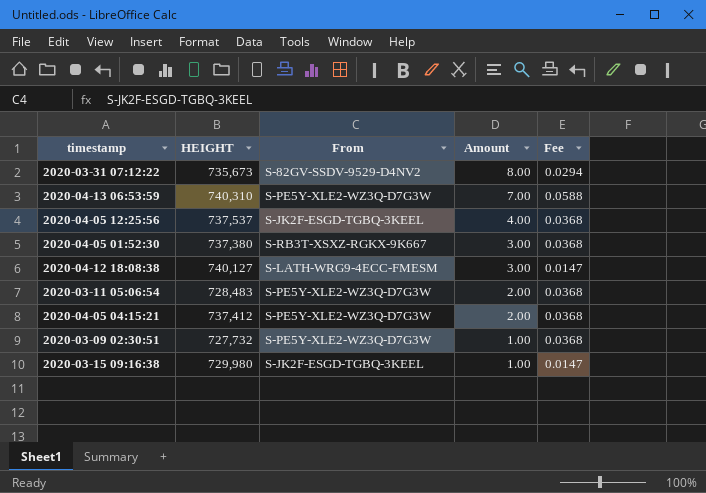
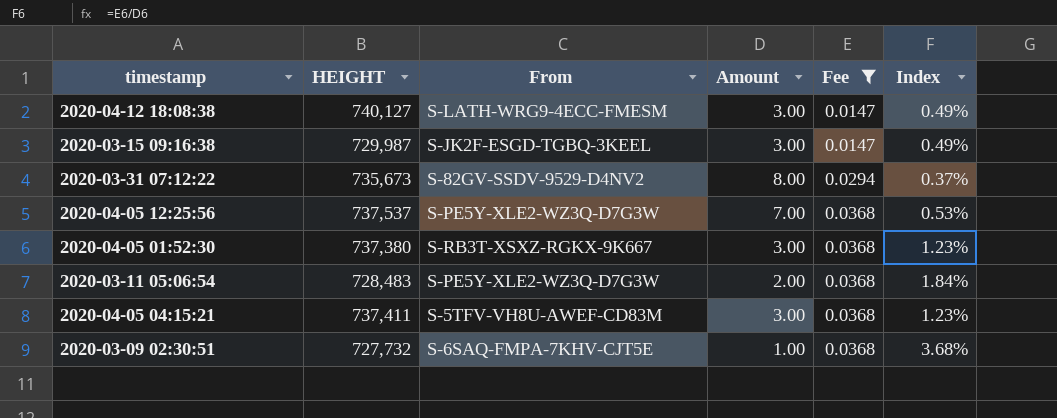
filter: none -> Fee != 0.0588
row order: Amount descending -> Fee ascending
column Index | formula: none -> [Fee] / [Amount]
2020-03-15 09:16:38 | HEIGHT: 729,980 -> 729,987
2020-03-15 09:16:38 | Amount: 1.00 -> 3.00
2020-04-05 12:25:56 | From: S-JK2F-ESGD-TGBQ-3KEEL -> S-PE5Y-XLE2-WZ3Q-D7G3W
2020-04-05 12:25:56 | Amount: 4.00 -> 7.00
2020-04-05 04:15:21 | HEIGHT: 737,412 -> 737,411
2020-04-05 04:15:21 | From: S-PE5Y-XLE2-WZ3Q-D7G3W -> S-5TFV-VH8U-AWEF-CD83M
2020-04-05 04:15:21 | Amount: 2.00 -> 3.00
2020-03-09 02:30:51 | From: S-PE5Y-XLE2-WZ3Q-D7G3W -> S-6SAQ-FMPA-7KHV-CJT5E

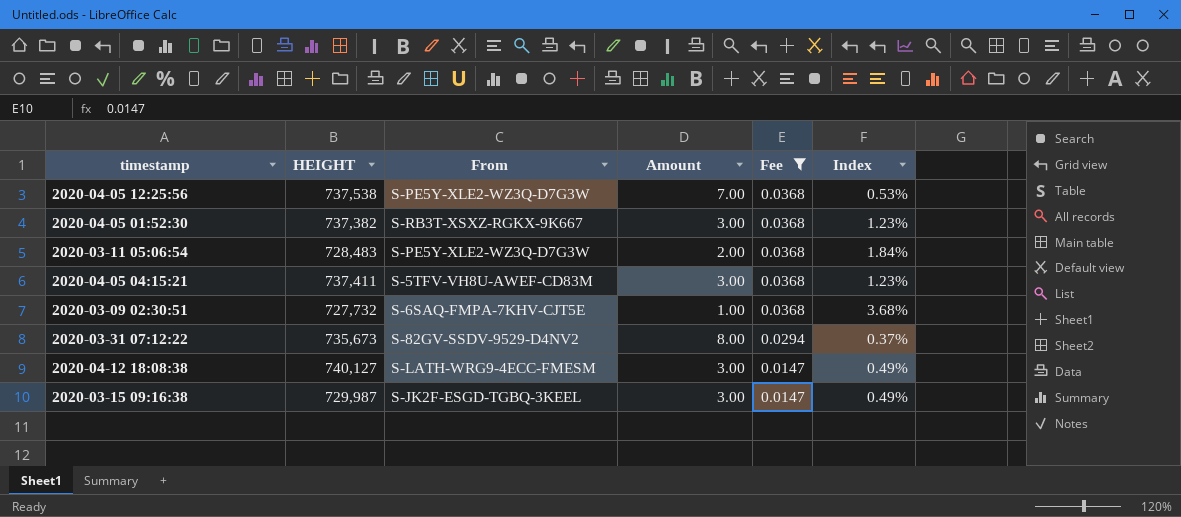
row order: Fee ascending -> Fee descending
2020-04-05 12:25:56 | HEIGHT: 737,537 -> 737,538
2020-04-05 01:52:30 | HEIGHT: 737,380 -> 737,382

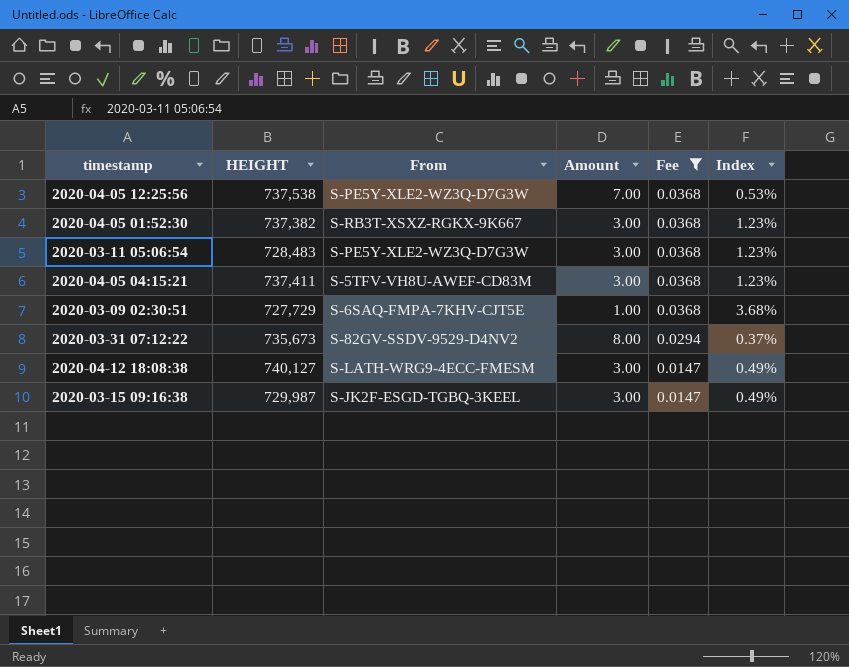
2020-03-11 05:06:54 | Amount: 2.00 -> 3.00
2020-03-11 05:06:54 | Index: 1.84% -> 1.23%
2020-03-09 02:30:51 | HEIGHT: 727,732 -> 727,729

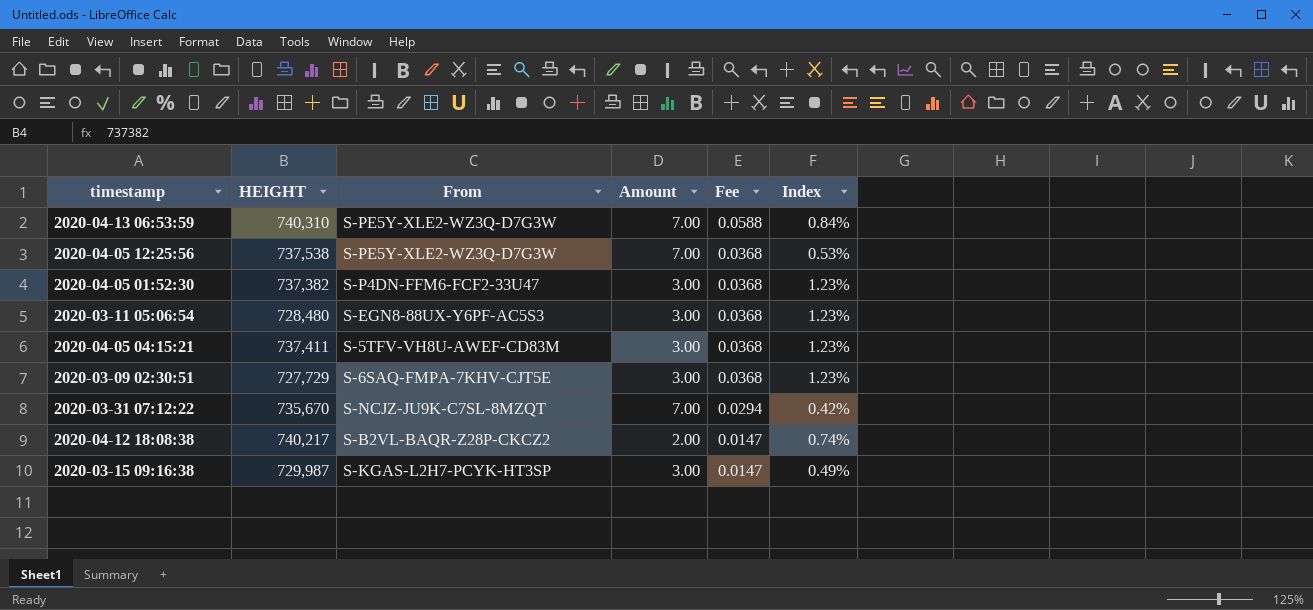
filter: Fee != 0.0588 -> none
2020-04-05 01:52:30 | From: S-RB3T-XSXZ-RGKX-9K667 -> S-P4DN-FFM6-FCF2-33U47
2020-03-11 05:06:54 | HEIGHT: 728,483 -> 728,480
2020-03-11 05:06:54 | From: S-PE5Y-XLE2-WZ3Q-D7G3W -> S-EGN8-88UX-Y6PF-AC5S3
2020-03-09 02:30:51 | Amount: 1.00 -> 3.00
2020-03-09 02:30:51 | Index: 3.68% -> 1.23%
2020-03-31 07:12:22 | HEIGHT: 735,673 -> 735,670
2020-03-31 07:12:22 | From: S-82GV-SSDV-9529-D4NV2 -> S-NCJZ-JU9K-C7SL-8MZQT
2020-03-31 07:12:22 | Amount: 8.00 -> 7.00
2020-03-31 07:12:22 | Index: 0.37% -> 0.42%
2020-04-12 18:08:38 | HEIGHT: 740,127 -> 740,217
2020-04-12 18:08:38 | From: S-LATH-WRG9-4ECC-FMESM -> S-B2VL-BAQR-Z28P-CKCZ2
2020-04-12 18:08:38 | Amount: 3.00 -> 2.00
2020-04-12 18:08:38 | Index: 0.49% -> 0.74%
2020-03-15 09:16:38 | From: S-JK2F-ESGD-TGBQ-3KEEL -> S-KGAS-L2H7-PCYK-HT3SP

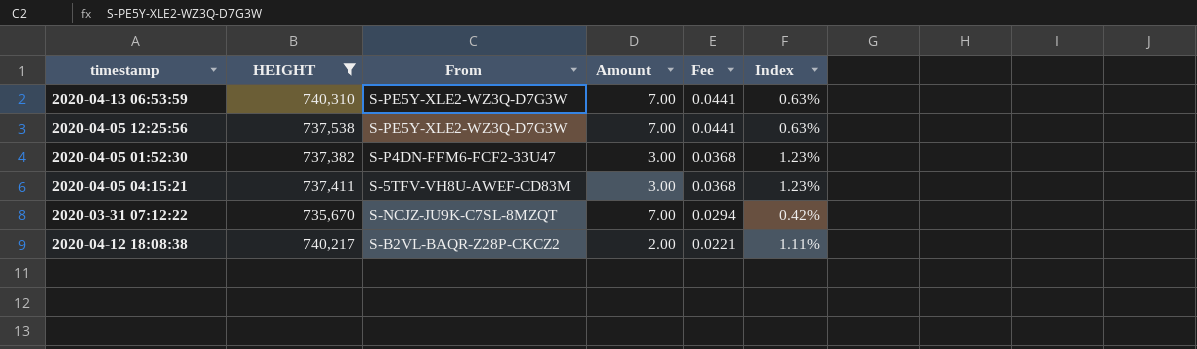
filter: none -> HEIGHT >= 735,670
2020-04-13 06:53:59 | Fee: 0.0588 -> 0.0441
2020-04-13 06:53:59 | Index: 0.84% -> 0.63%
2020-04-05 12:25:56 | Fee: 0.0368 -> 0.0441
2020-04-05 12:25:56 | Index: 0.53% -> 0.63%
2020-04-12 18:08:38 | Fee: 0.0147 -> 0.0221
2020-04-12 18:08:38 | Index: 0.74% -> 1.11%

